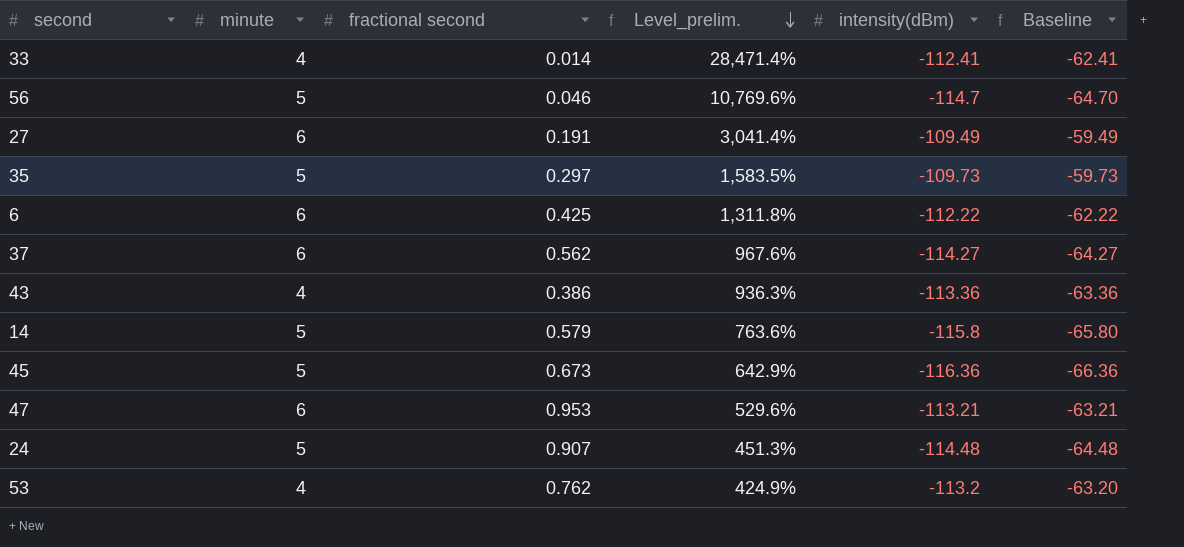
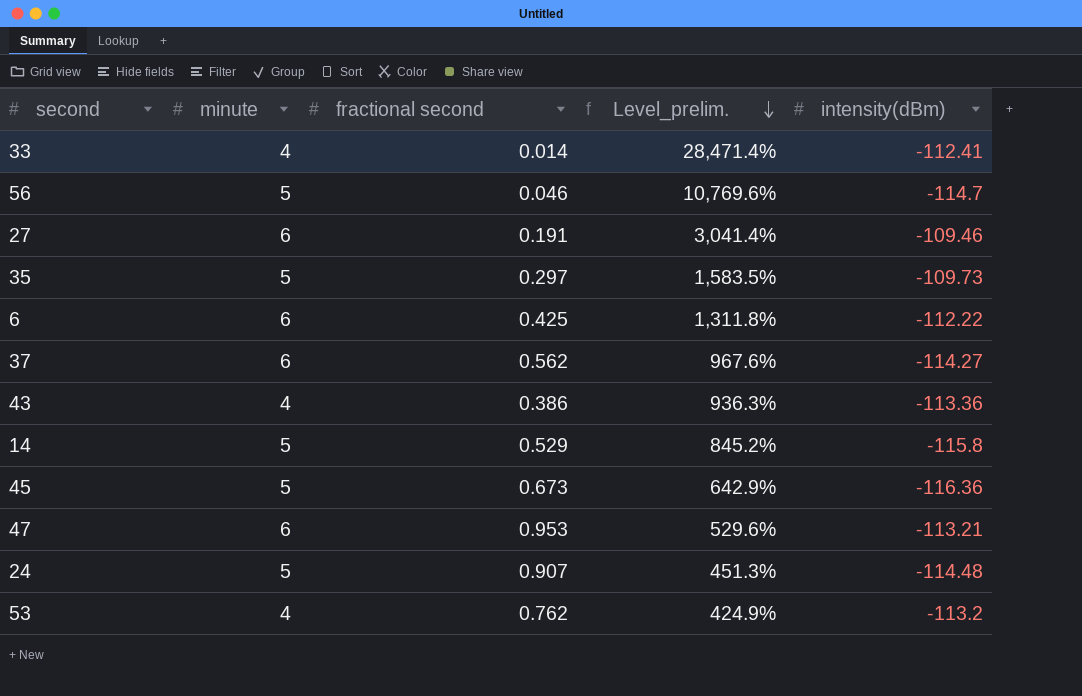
column Baseline | formula: [intensity(dBm)] + 50 -> none
27 | intensity(dBm): -109.49 -> -109.46
14 | fractional second: 0.579 -> 0.529
14 | Level_prelim.: 763.6% -> 845.2%

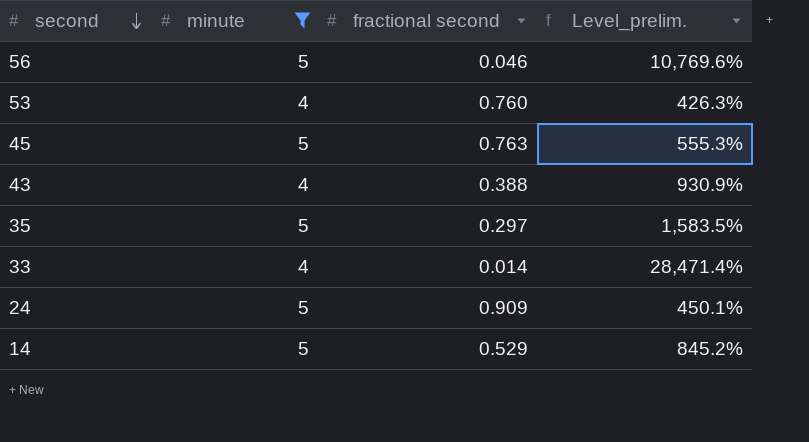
filter: none -> minute != 6
row order: Level_prelim. descending -> second descending
column intensity(dBm) | position: 5 -> none
53 | fractional second: 0.762 -> 0.760
53 | Level_prelim.: 424.9% -> 426.3%
45 | fractional second: 0.673 -> 0.763
45 | Level_prelim.: 642.9% -> 555.3%
43 | fractional second: 0.386 -> 0.388
43 | Level_prelim.: 936.3% -> 930.9%
24 | fractional second: 0.907 -> 0.909
24 | Level_prelim.: 451.3% -> 450.1%

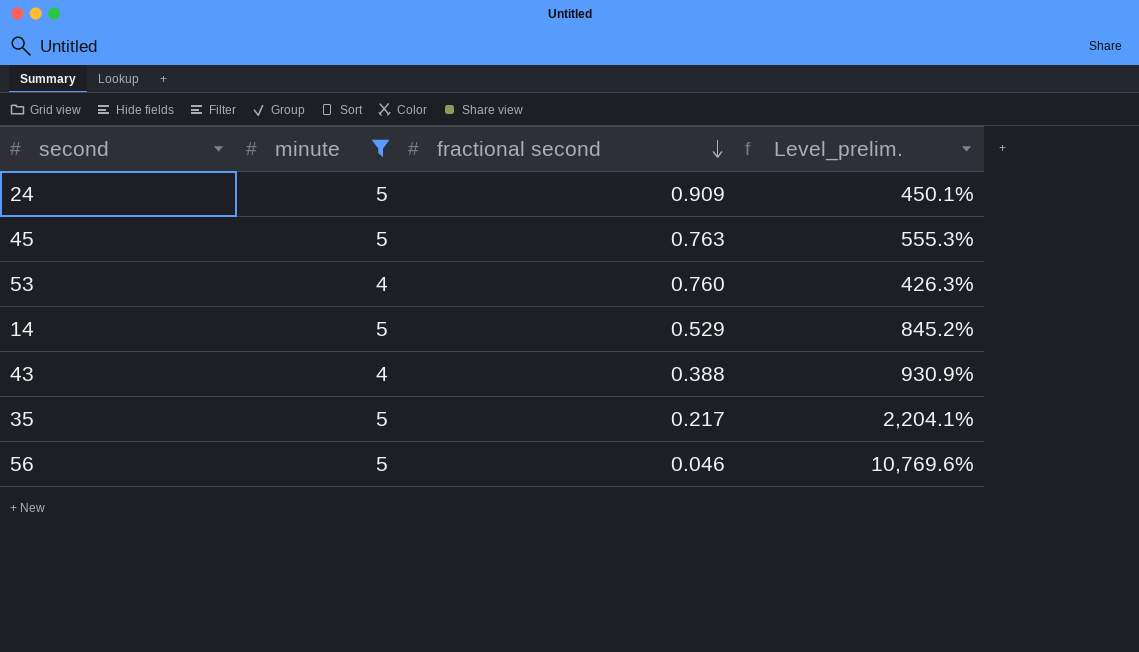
row order: second descending -> fractional second descending
row 33: 4 | 0.014 | 28,471.4% -> none
35 | fractional second: 0.297 -> 0.217
35 | Level_prelim.: 1,583.5% -> 2,204.1%

